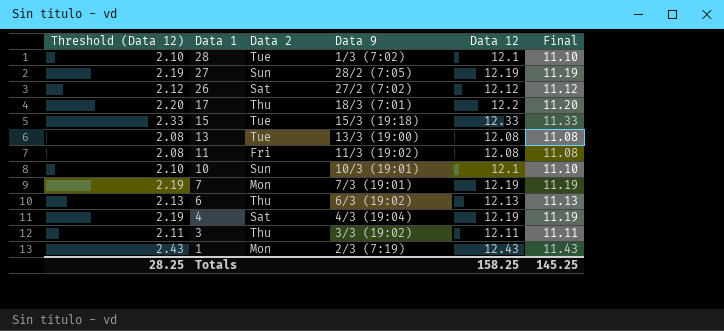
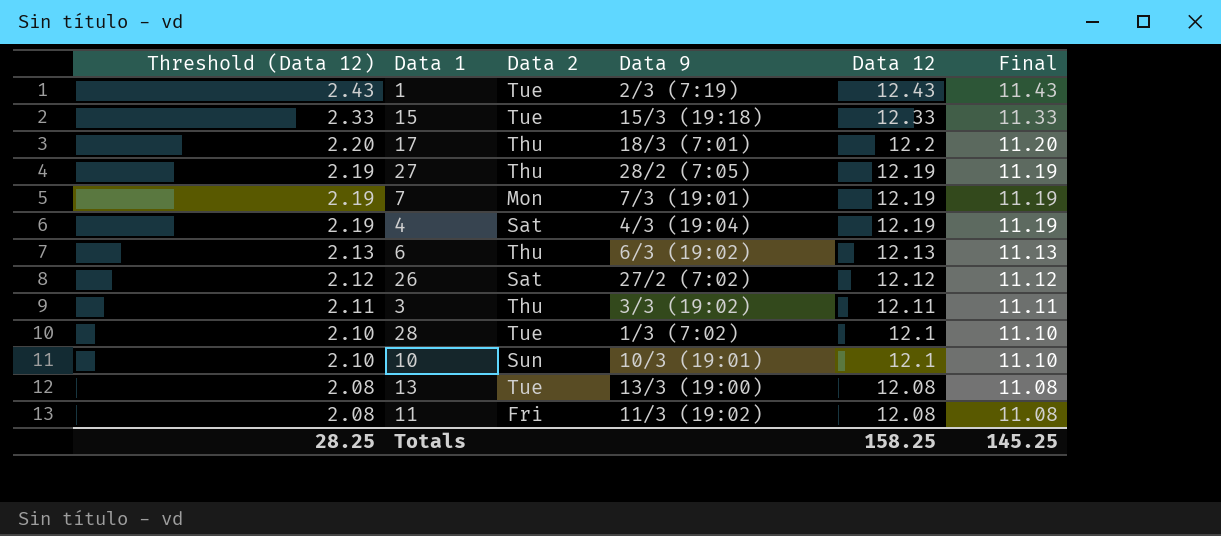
row order: Data 1 descending -> Threshold (Data 12) descending
1 | Data 2: Mon -> Tue
27 | Data 2: Sun -> Thu

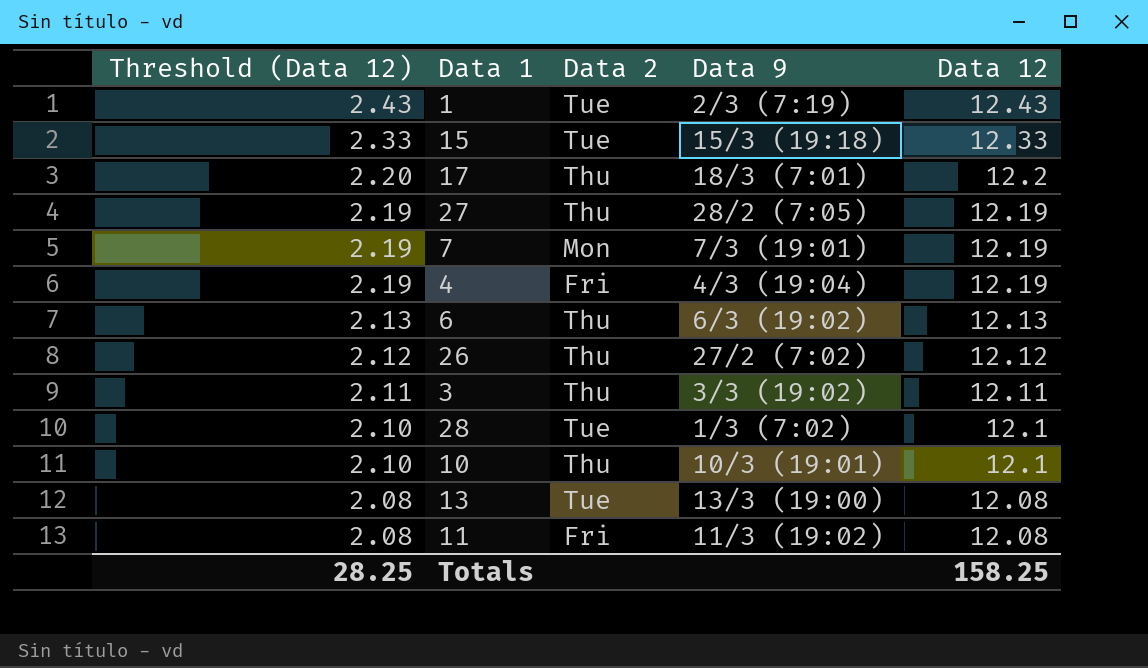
column Final | formula: [Data 12] - 1 -> none
4 | Data 2: Sat -> Fri
26 | Data 2: Sat -> Thu
10 | Data 2: Sun -> Thu

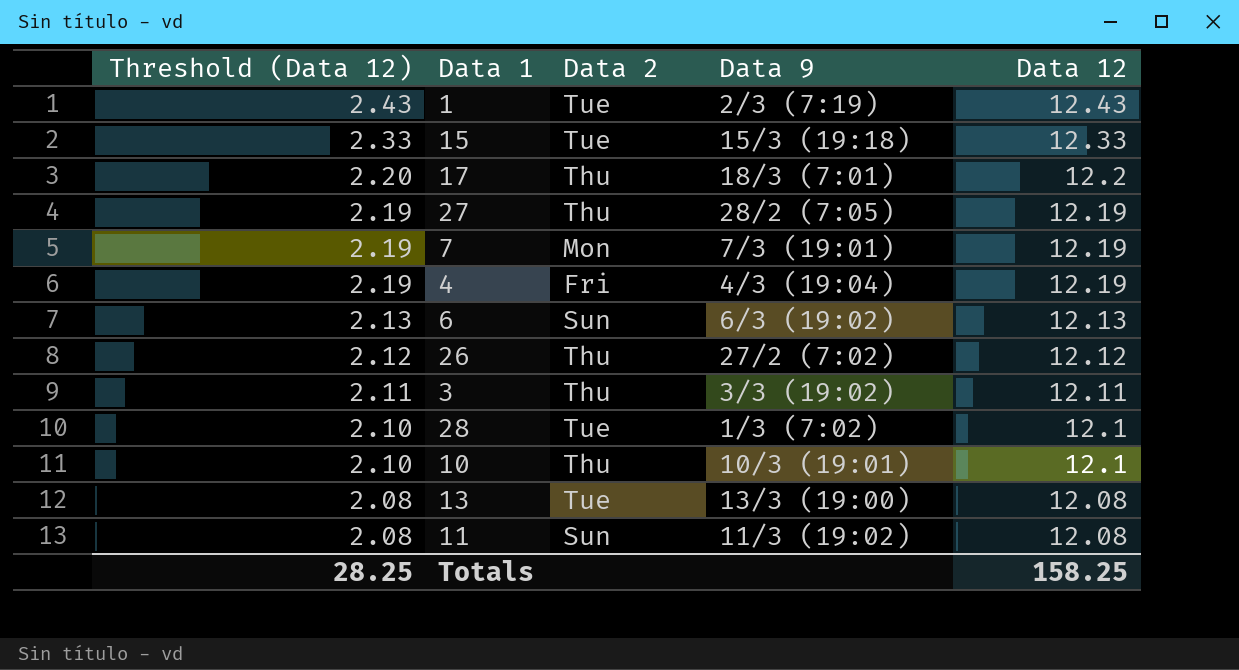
6 | Data 2: Thu -> Sun
11 | Data 2: Fri -> Sun

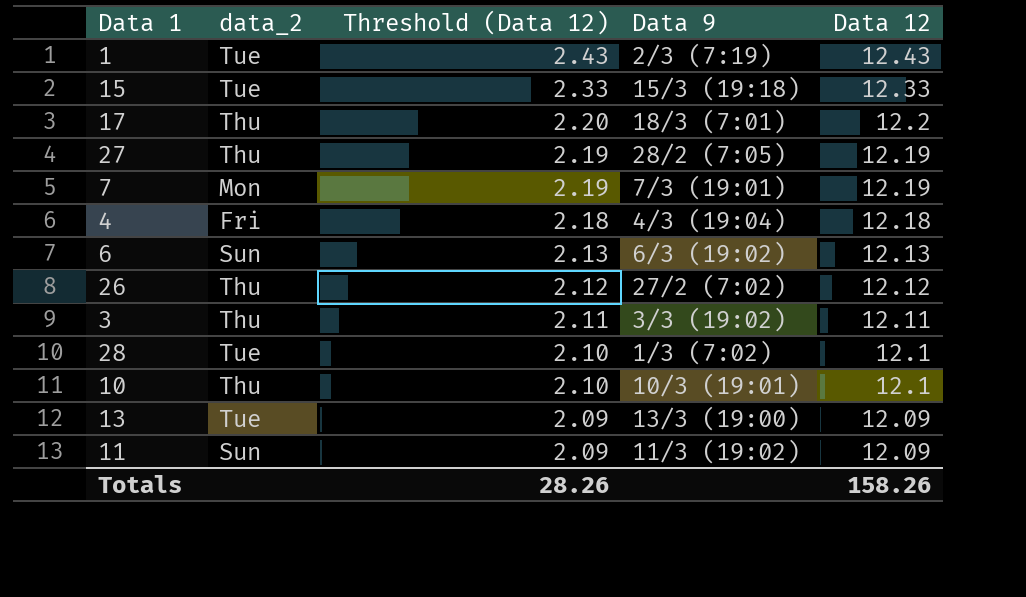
column name: Data 2 -> data_2
column Threshold (Data 12) | position: 1 -> 3
4 | Threshold (Data 12): 2.19 -> 2.18
4 | Data 12: 12.19 -> 12.18
13 | Threshold (Data 12): 2.08 -> 2.09
13 | Data 12: 12.08 -> 12.09
11 | Threshold (Data 12): 2.08 -> 2.09
11 | Data 12: 12.08 -> 12.09
Totals | Threshold (Data 12): 28.25 -> 28.26
Totals | Data 12: 158.25 -> 158.26

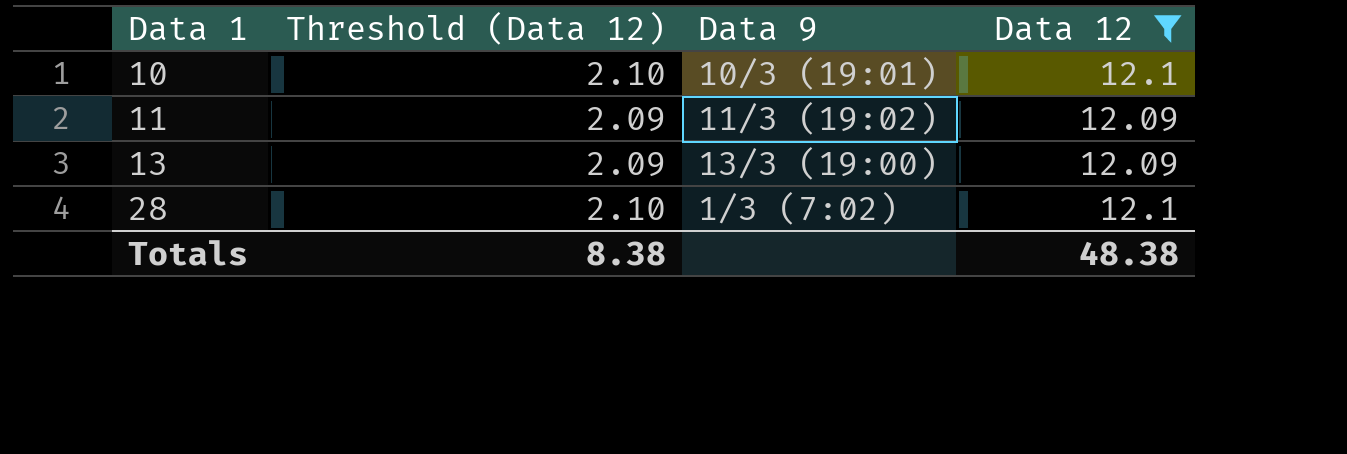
filter: none -> Data 12 <= 12.1
row order: Threshold (Data 12) descending -> Data 1 ascending
column data_2 | position: 2 -> none
Totals | Threshold (Data 12): 28.26 -> 8.38
Totals | Data 12: 158.26 -> 48.38

